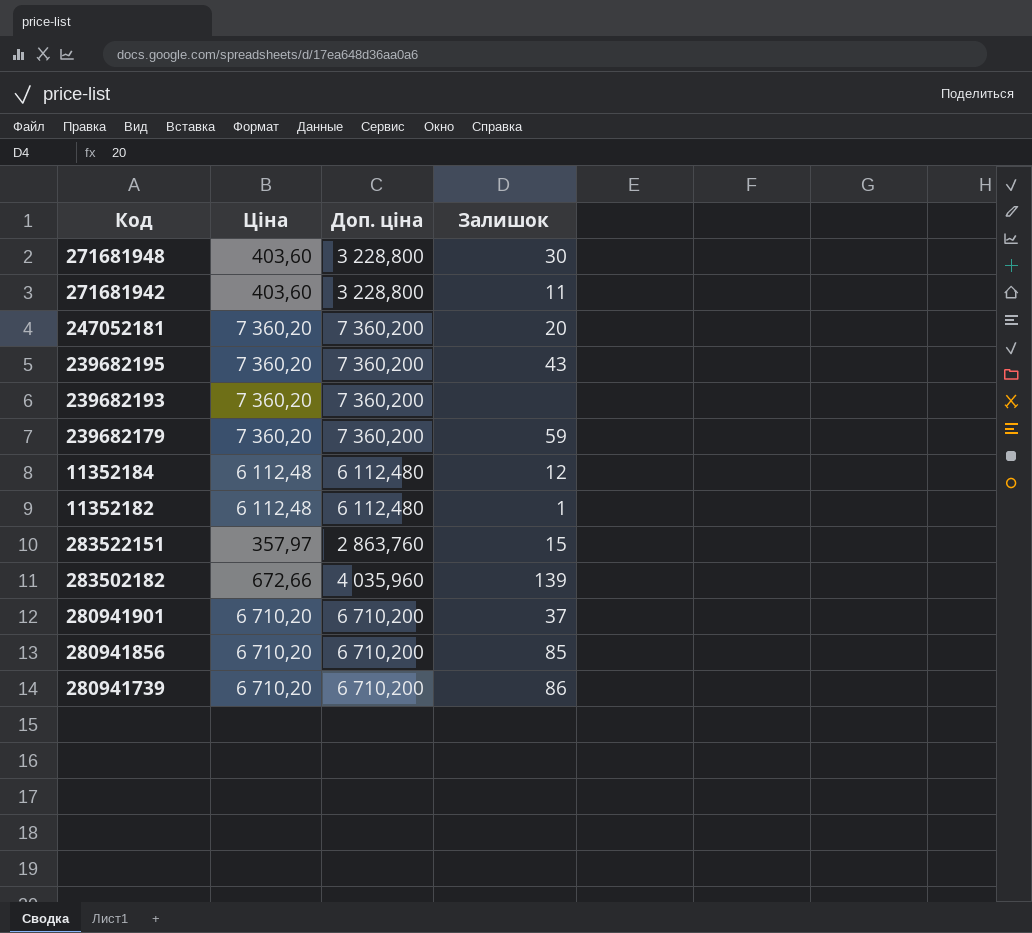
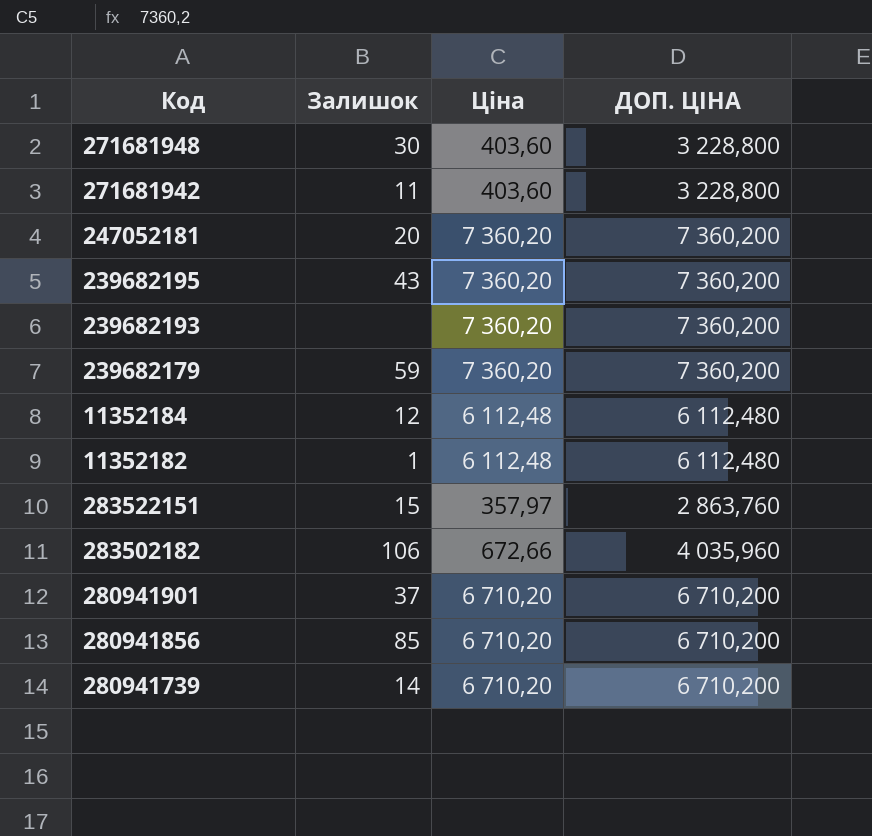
column Залишок | position: 4 -> 2
column name: Доп. ціна -> ДОП. ЦІНА
283502182 | Залишок: 139 -> 106
280941739 | Залишок: 86 -> 14

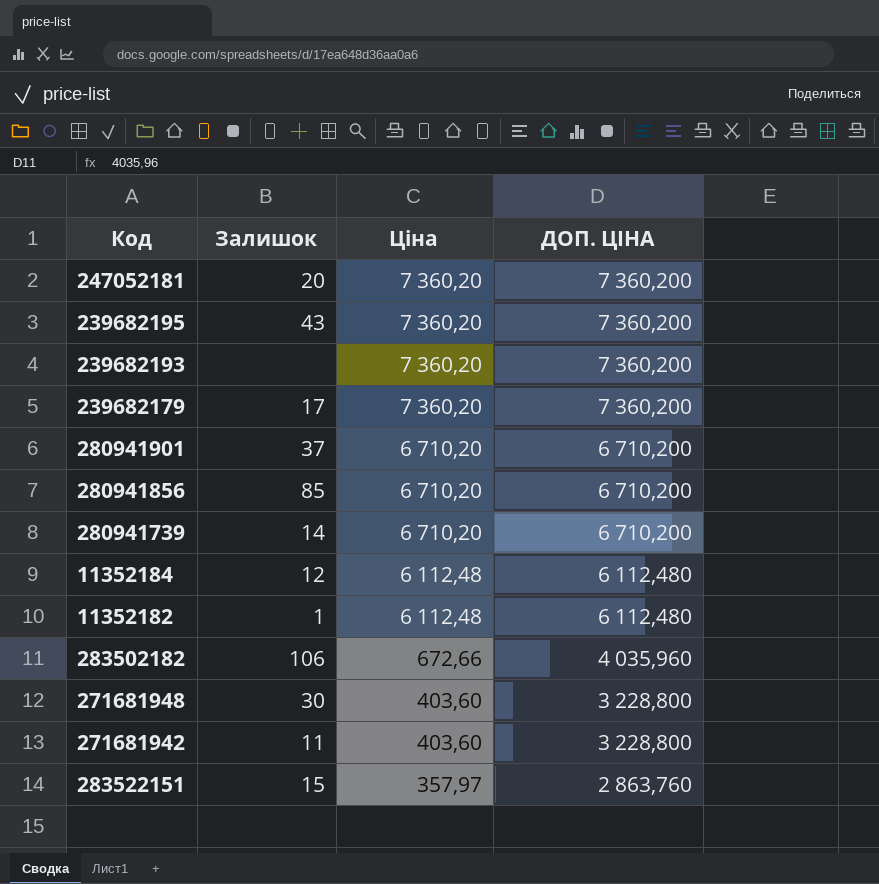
row order: none -> Ціна descending
239682179 | Залишок: 59 -> 17

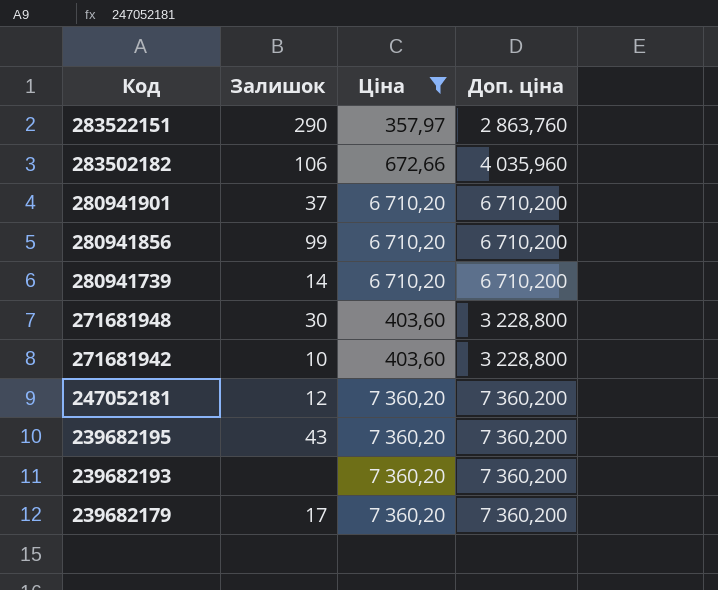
filter: none -> Ціна != 6 112,48
row order: Ціна descending -> Код descending
column name: ДОП. ЦІНА -> Доп. ціна
283522151 | Залишок: 15 -> 290
280941856 | Залишок: 85 -> 99
271681942 | Залишок: 11 -> 10
247052181 | Залишок: 20 -> 12

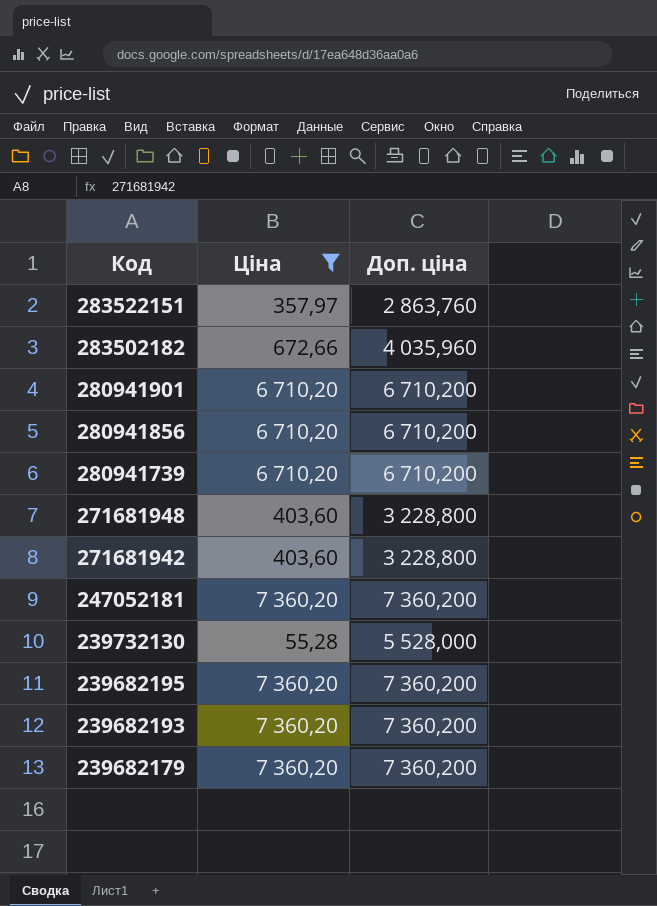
column Залишок | position: 2 -> none
row 239732130: none -> 55,28 | 5 528,000

